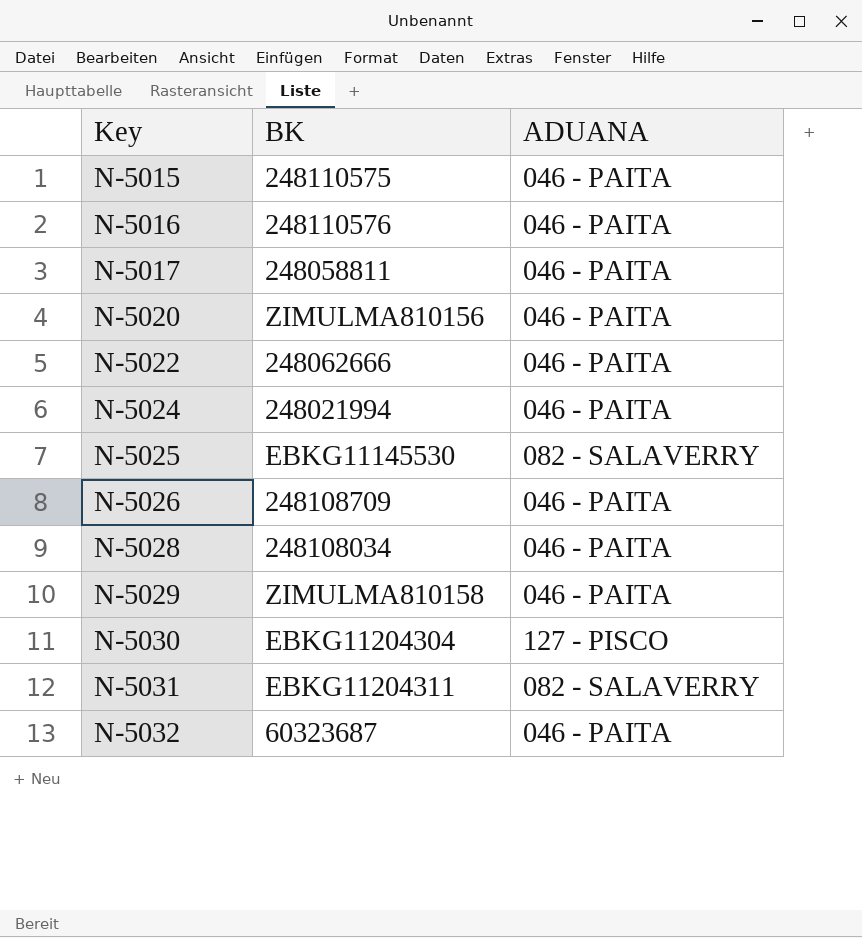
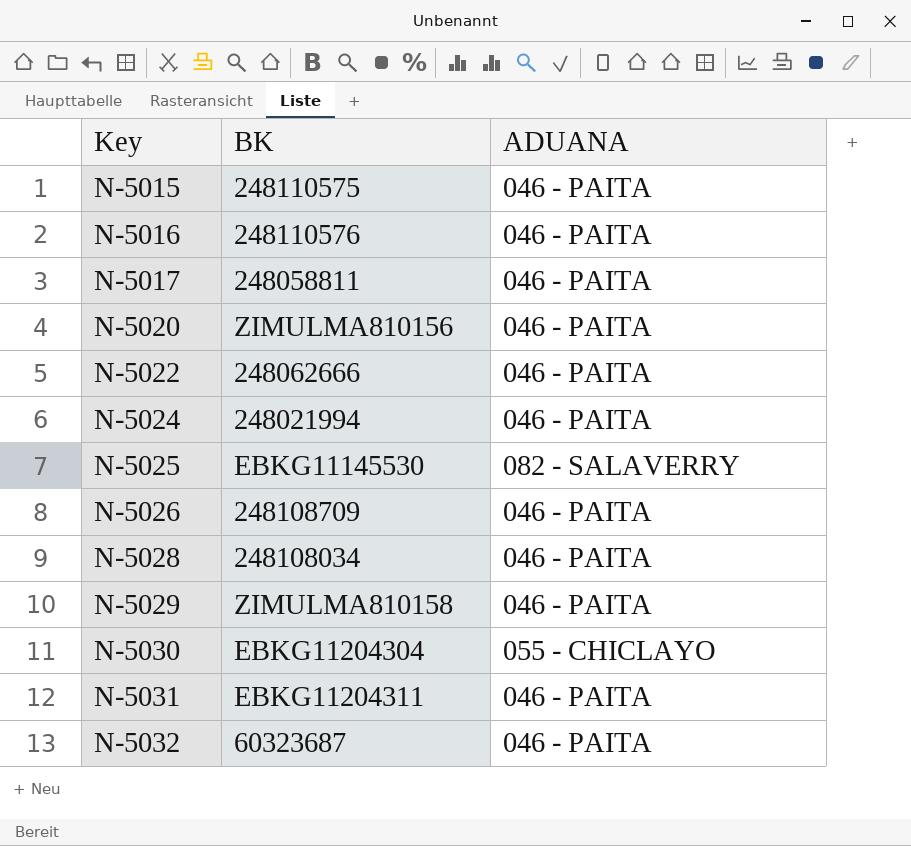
N-5030 | ADUANA: 127 - PISCO -> 055 - CHICLAYO
N-5031 | ADUANA: 082 - SALAVERRY -> 046 - PAITA

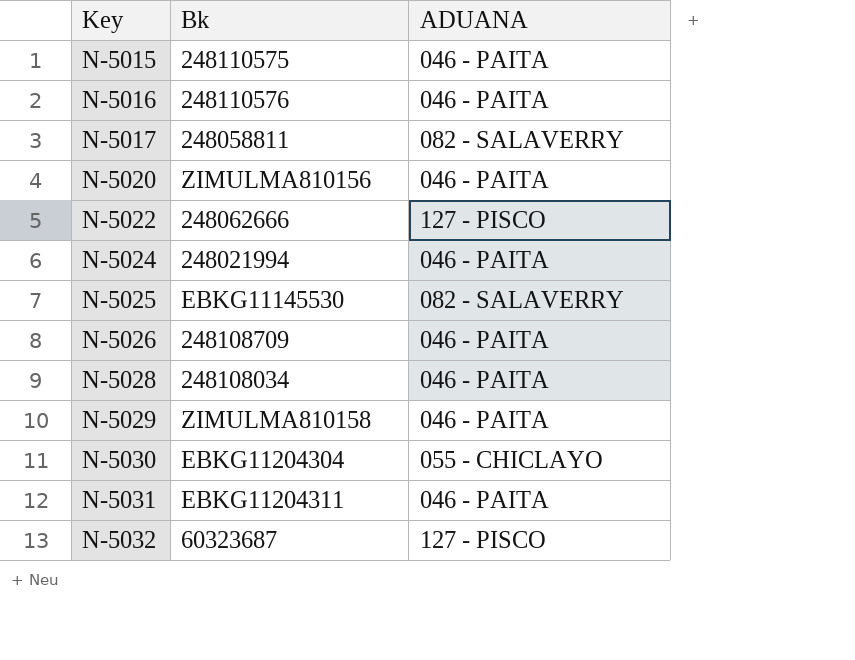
column name: BK -> Bk
N-5017 | ADUANA: 046 - PAITA -> 082 - SALAVERRY
N-5022 | ADUANA: 046 - PAITA -> 127 - PISCO
N-5032 | ADUANA: 046 - PAITA -> 127 - PISCO

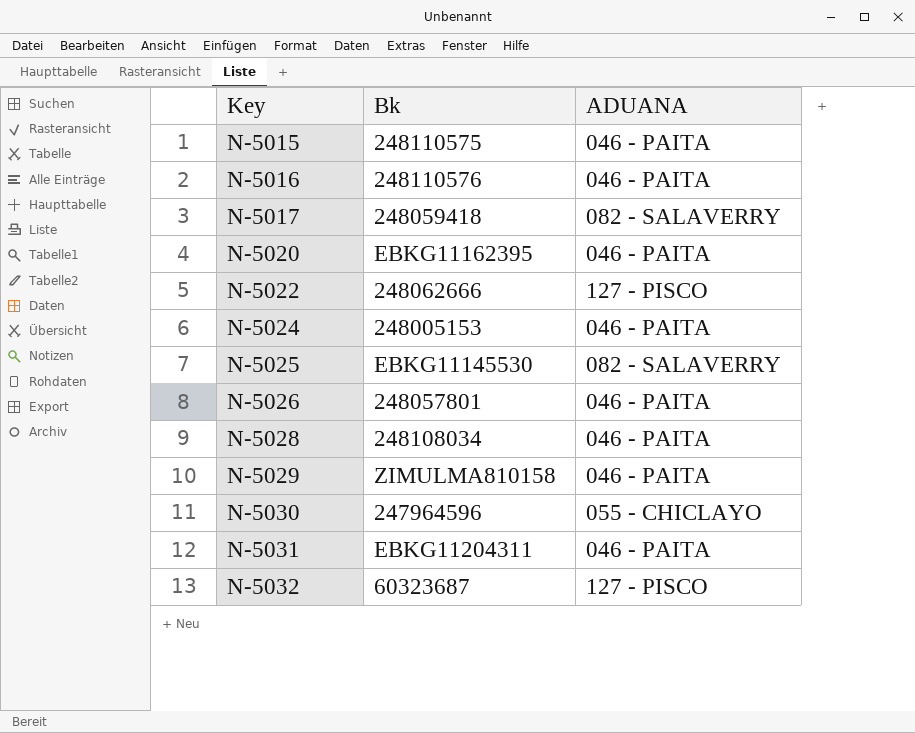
N-5017 | Bk: 248058811 -> 248059418
N-5020 | Bk: ZIMULMA810156 -> EBKG11162395
N-5024 | Bk: 248021994 -> 248005153
N-5026 | Bk: 248108709 -> 248057801
N-5030 | Bk: EBKG11204304 -> 247964596

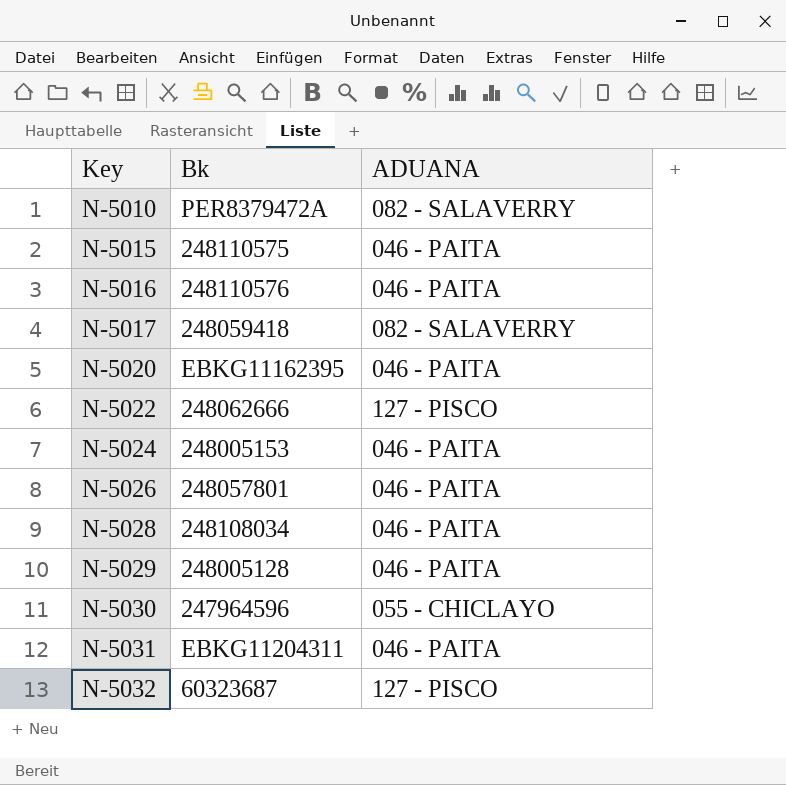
row N-5025: EBKG11145530 | 082 - SALAVERRY -> none
row N-5010: none -> PER8379472A | 082 - SALAVERRY
N-5029 | Bk: ZIMULMA810158 -> 248005128

